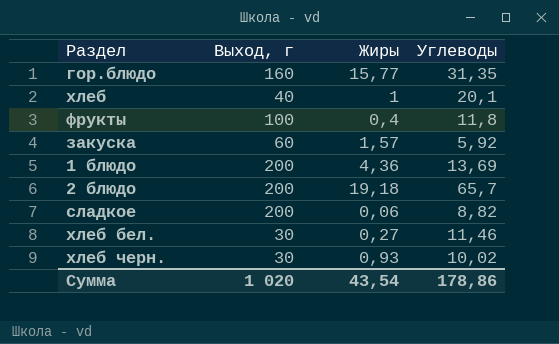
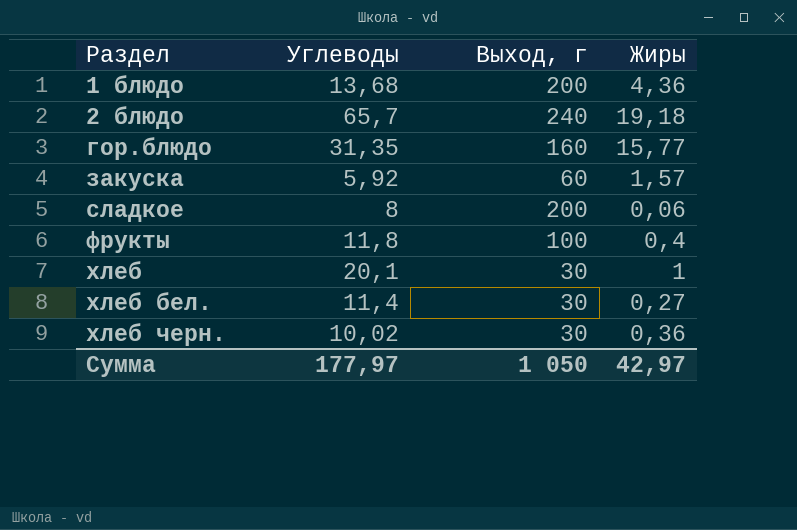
row order: none -> Раздел ascending
column Углеводы | position: 4 -> 2
1 блюдо | Углеводы: 13,69 -> 13,68
2 блюдо | Выход, г: 200 -> 240
сладкое | Углеводы: 8,82 -> 8
хлеб | Выход, г: 40 -> 30
хлеб бел. | Углеводы: 11,46 -> 11,4
хлеб черн. | Жиры: 0,93 -> 0,36
Сумма | Углеводы: 178,86 -> 177,97
Сумма | Выход, г: 1 020 -> 1 050
Сумма | Жиры: 43,54 -> 42,97

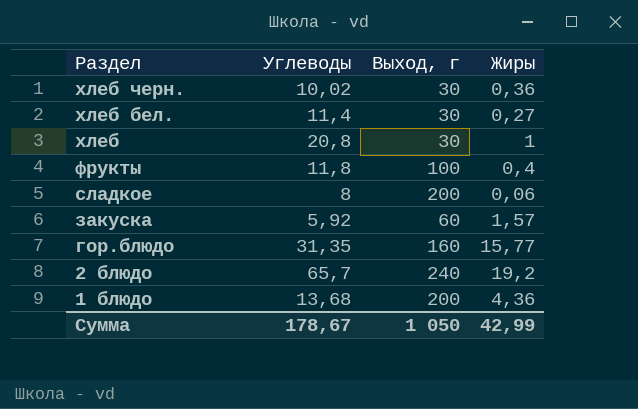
row order: Раздел ascending -> Раздел descending
хлеб | Углеводы: 20,1 -> 20,8
2 блюдо | Жиры: 19,18 -> 19,2
Сумма | Углеводы: 177,97 -> 178,67
Сумма | Жиры: 42,97 -> 42,99

